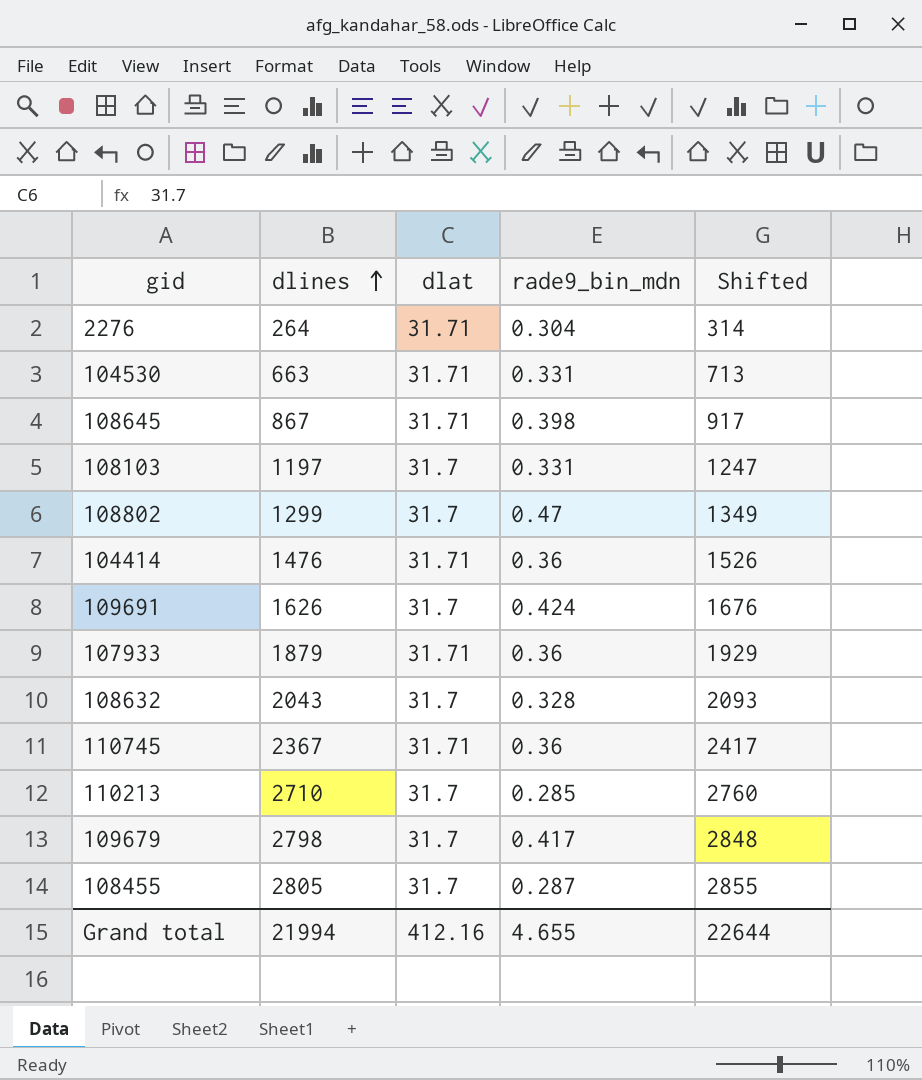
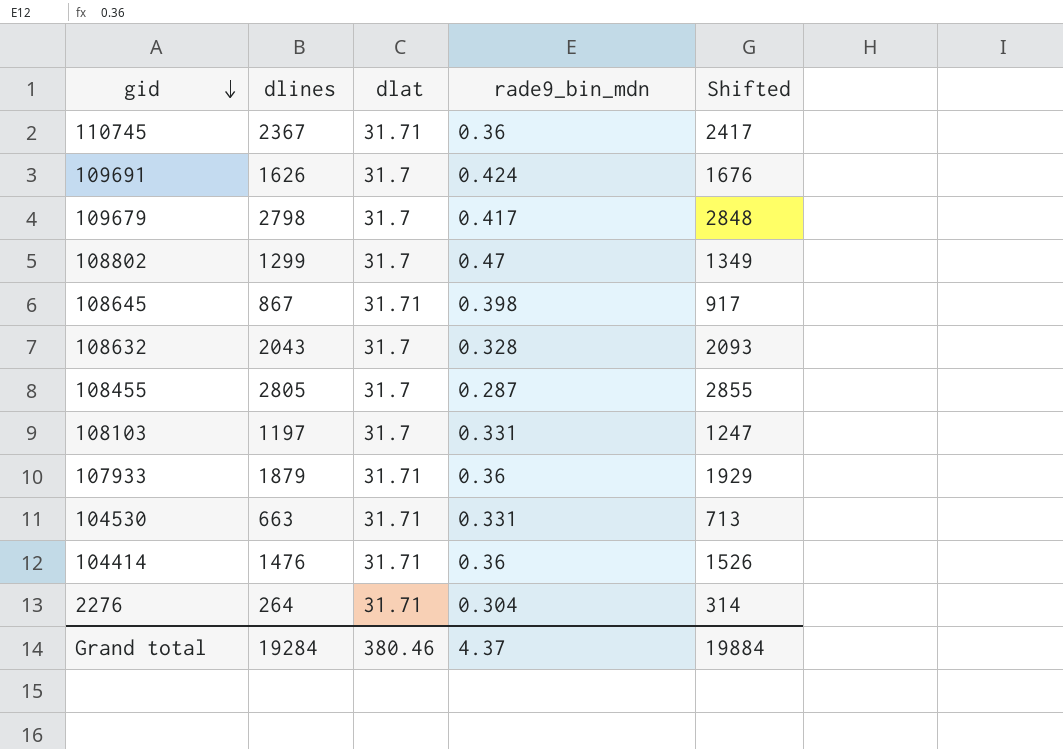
row order: dlines ascending -> gid descending
row 110213: 2710 | 31.7 | 0.285 | 2760 -> none
Grand total | dlines: 21994 -> 19284
Grand total | dlat: 412.16 -> 380.46
Grand total | rade9_bin_mdn: 4.655 -> 4.37
Grand total | Shifted: 22644 -> 19884

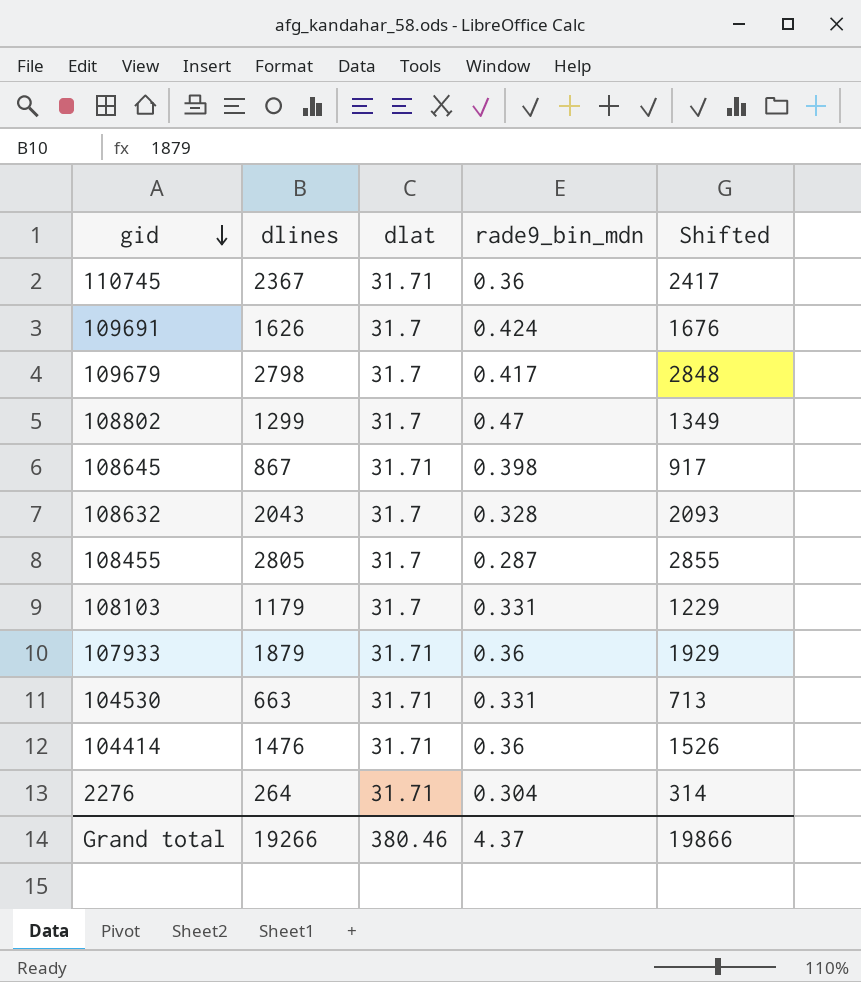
108103 | dlines: 1197 -> 1179
108103 | Shifted: 1247 -> 1229
Grand total | dlines: 19284 -> 19266
Grand total | Shifted: 19884 -> 19866

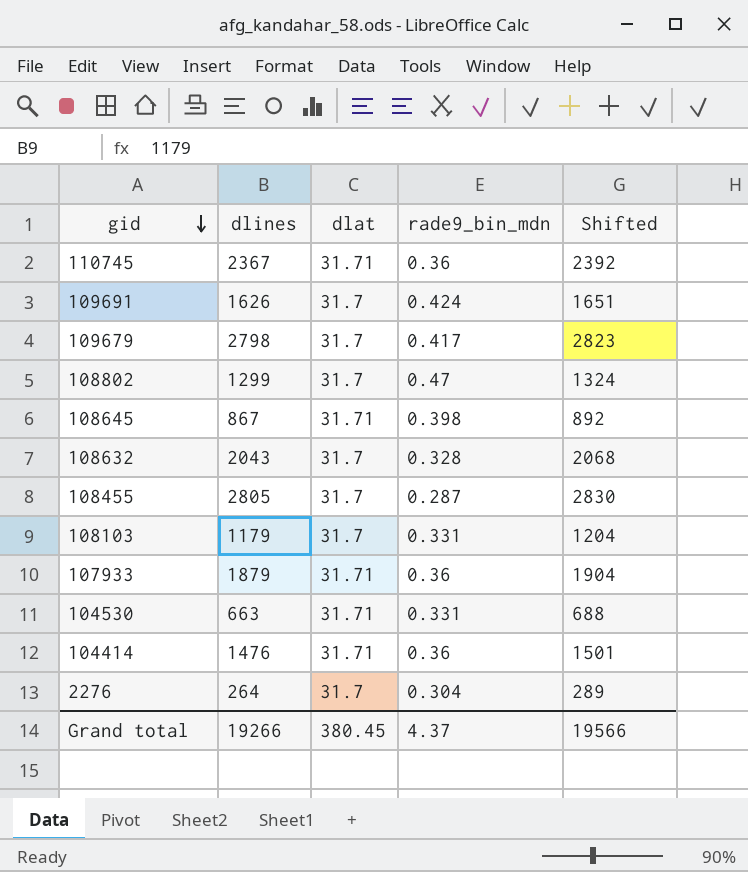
column Shifted | formula: [dlines] + 50 -> [dlines] + 25
2276 | dlat: 31.71 -> 31.7
Grand total | dlat: 380.46 -> 380.45
Grand total | Shifted: 19866 -> 19566

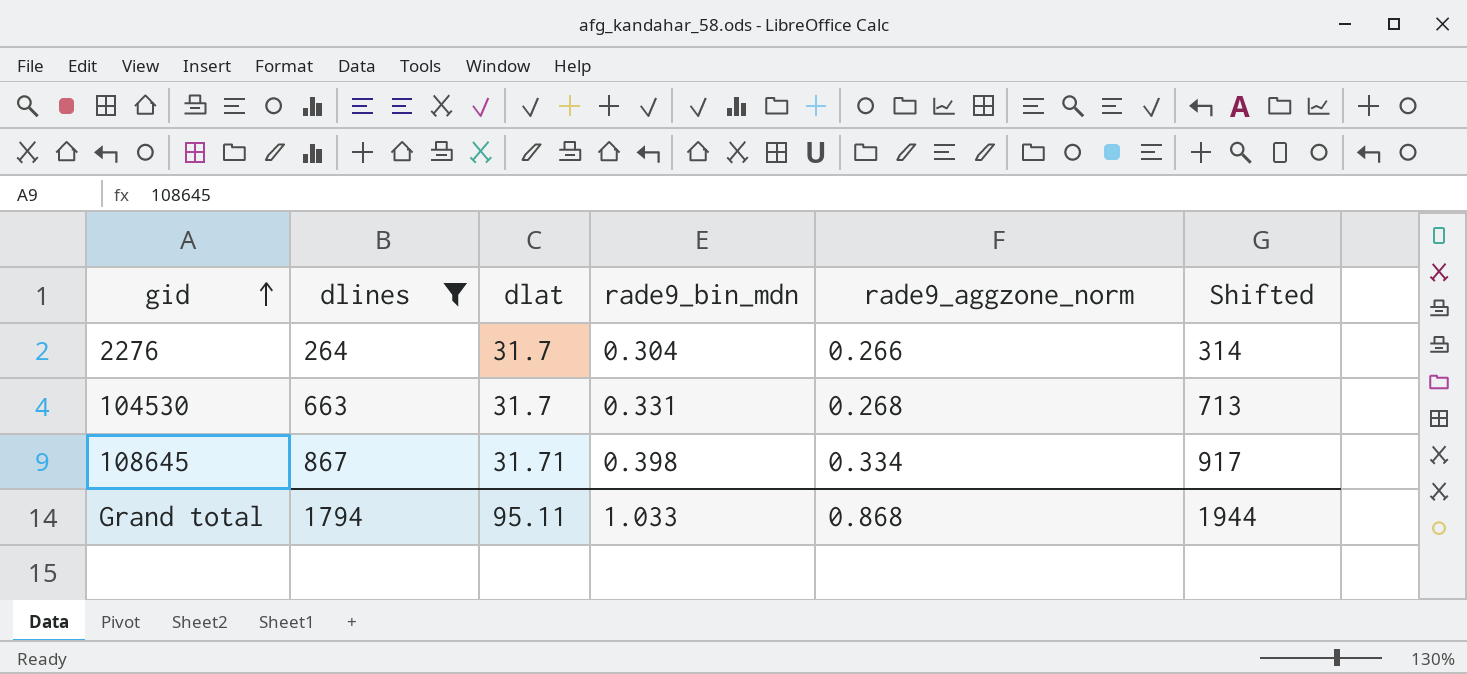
filter: none -> dlines <= 867
row order: gid descending -> gid ascending
column rade9_aggzone_norm | position: none -> 5
column Shifted | formula: [dlines] + 25 -> [dlines] + 50
104530 | dlat: 31.71 -> 31.7
Grand total | dlines: 19266 -> 1794
Grand total | dlat: 380.45 -> 95.11
Grand total | rade9_bin_mdn: 4.37 -> 1.033
Grand total | Shifted: 19566 -> 1944

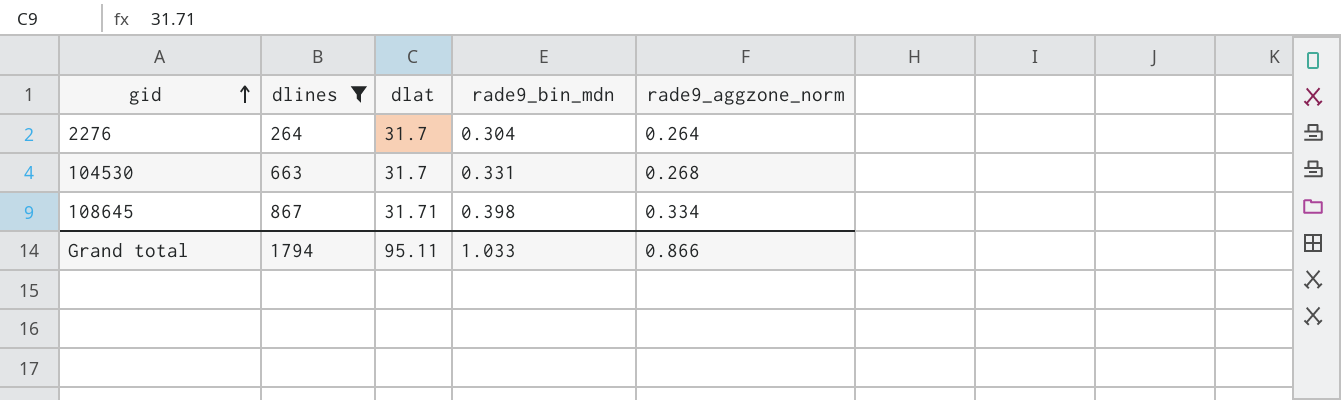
column Shifted | formula: [dlines] + 50 -> none
2276 | rade9_aggzone_norm: 0.266 -> 0.264
Grand total | rade9_aggzone_norm: 0.868 -> 0.866

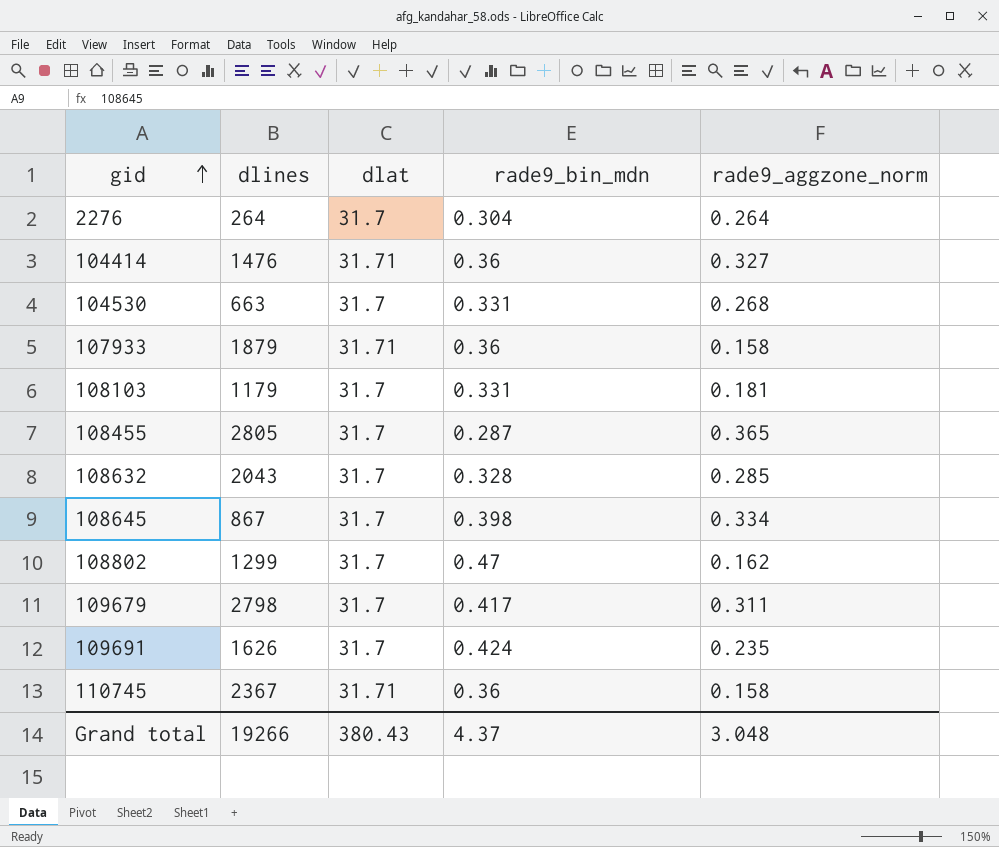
filter: dlines <= 867 -> none
108645 | dlat: 31.71 -> 31.7
Grand total | dlines: 1794 -> 19266
Grand total | dlat: 95.11 -> 380.43
Grand total | rade9_bin_mdn: 1.033 -> 4.37
Grand total | rade9_aggzone_norm: 0.866 -> 3.048

